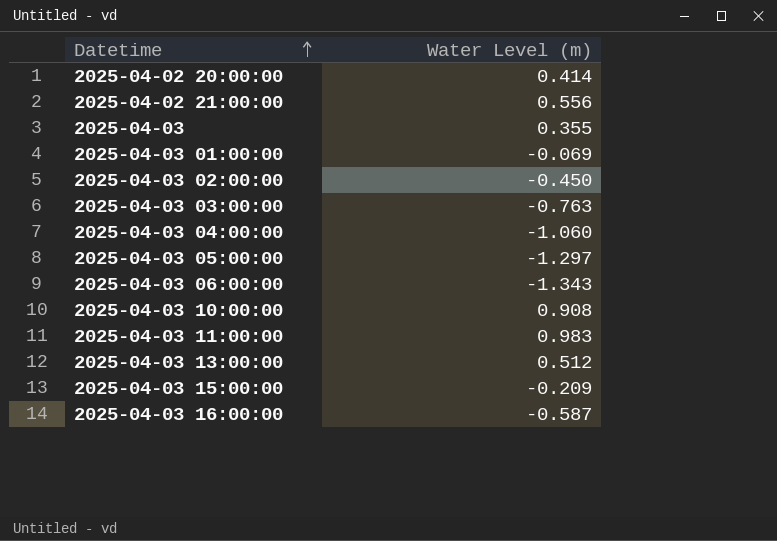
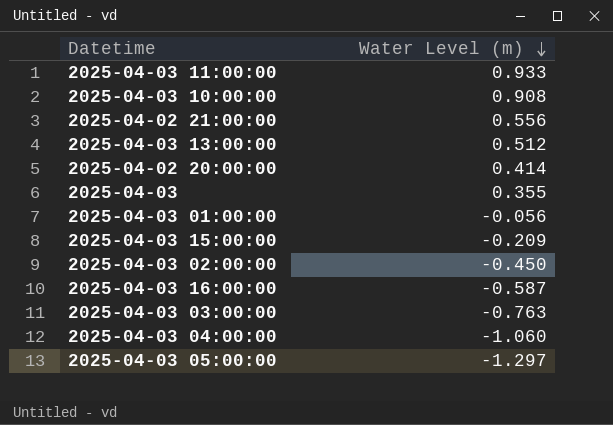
row order: Datetime ascending -> Water Level (m) descending
row 2025-04-03 06:00:00: -1.343 -> none
2025-04-03 11:00:00 | Water Level (m): 0.983 -> 0.933
2025-04-03 01:00:00 | Water Level (m): -0.069 -> -0.056

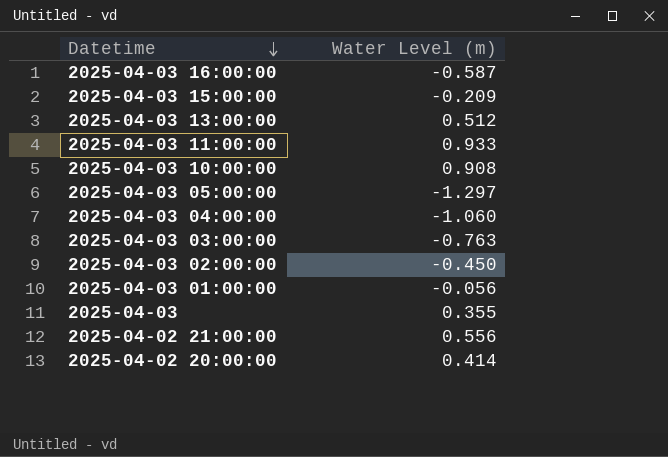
row order: Water Level (m) descending -> Datetime descending

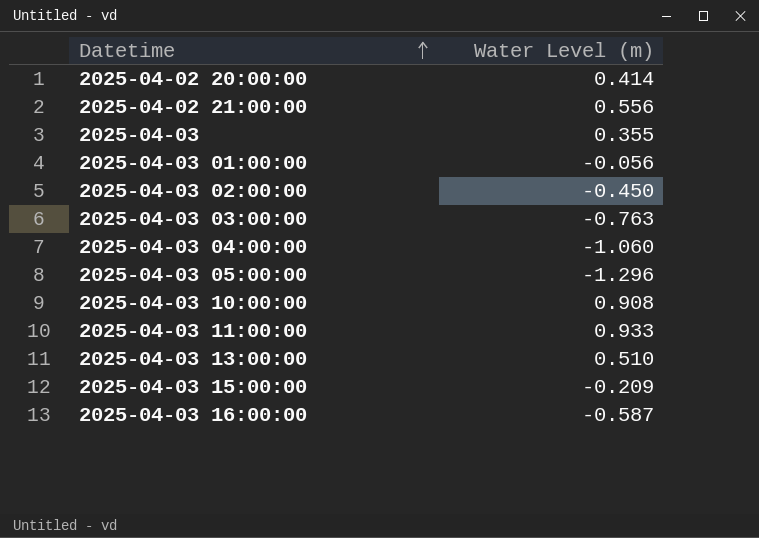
row order: Datetime descending -> Datetime ascending
2025-04-03 05:00:00 | Water Level (m): -1.297 -> -1.296
2025-04-03 13:00:00 | Water Level (m): 0.512 -> 0.510

